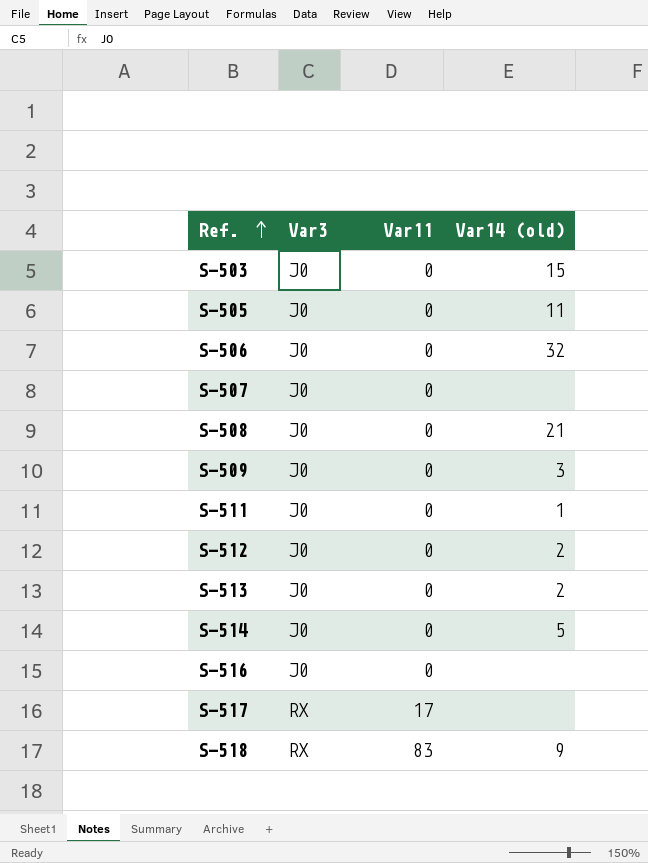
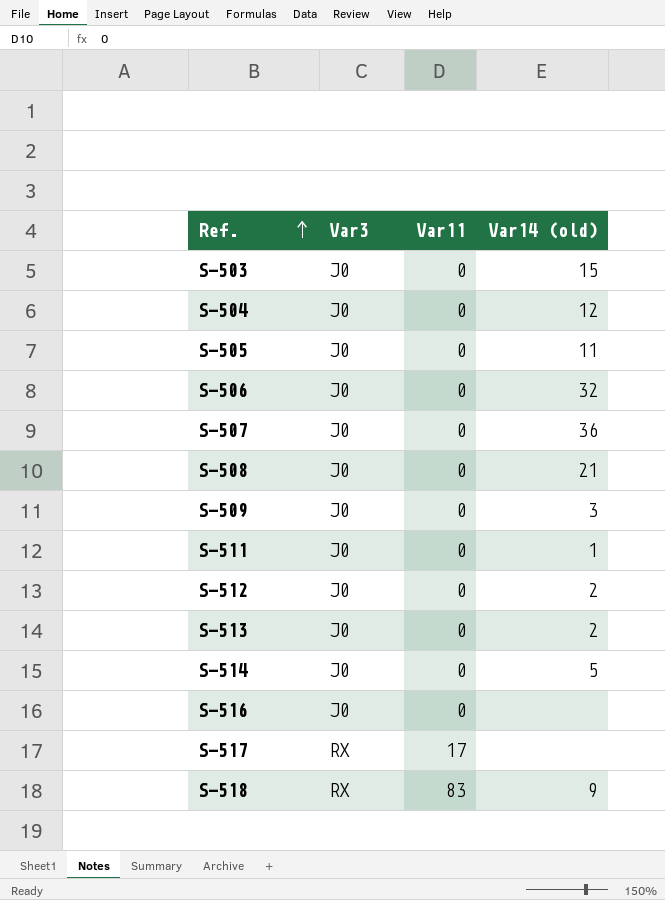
row S-504: none -> J0 | 0 | 12
S-507 | Var14 (old): none -> 36

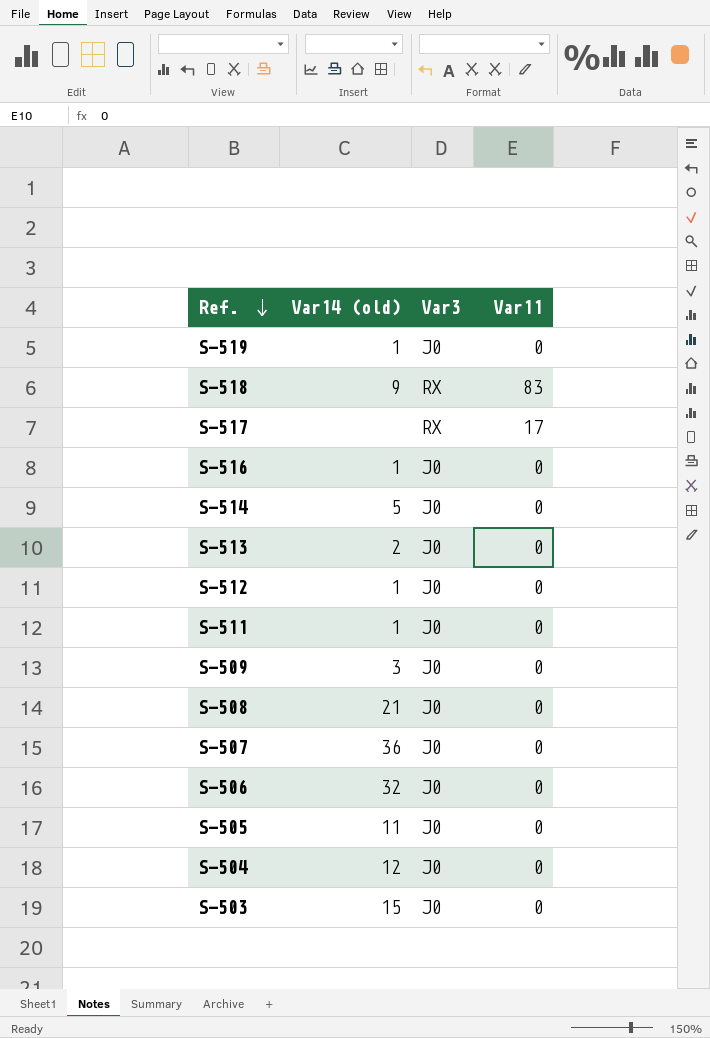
row order: Ref. ascending -> Ref. descending
column Var14 (old) | position: 4 -> 2
row S-519: none -> 1 | J0 | 0
S-516 | Var14 (old): none -> 1
S-512 | Var14 (old): 2 -> 1

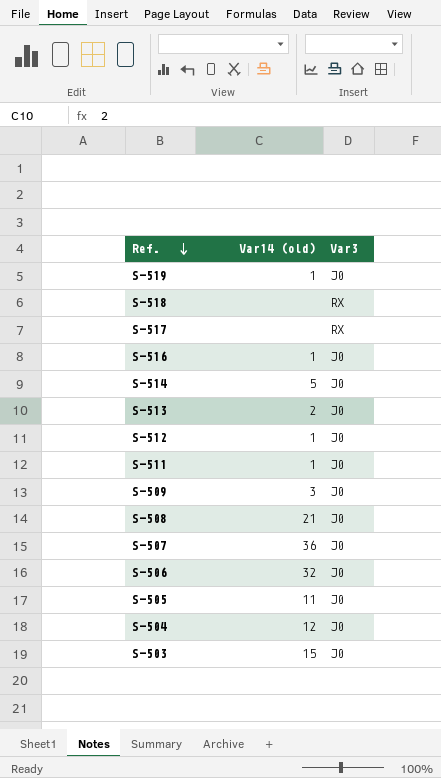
column Var11 | position: 4 -> none
S-518 | Var14 (old): 9 -> none

